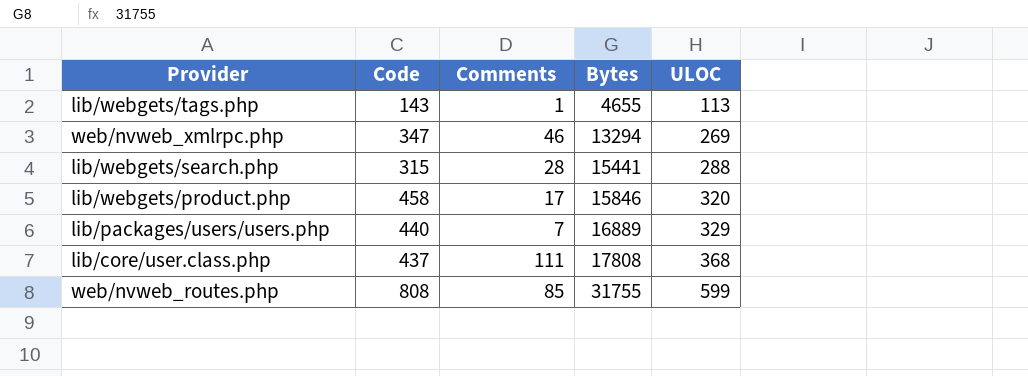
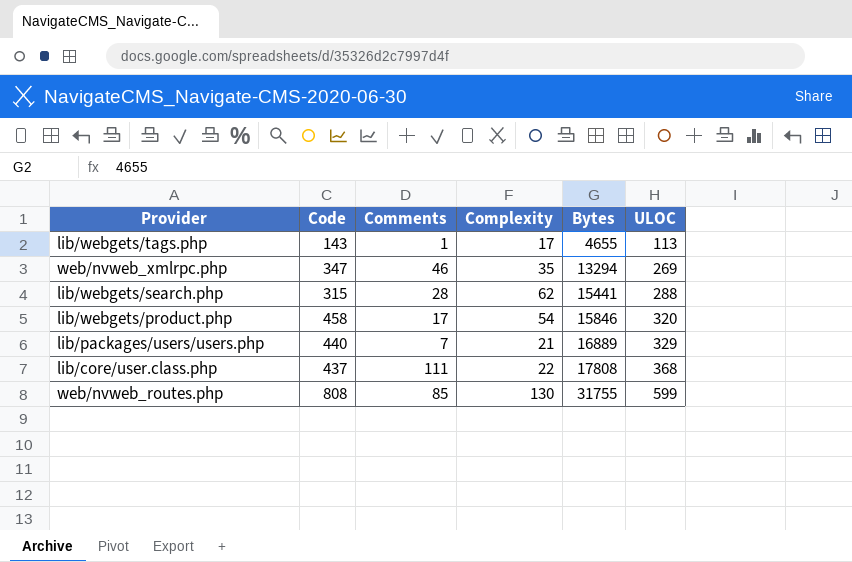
column Complexity | position: none -> 4

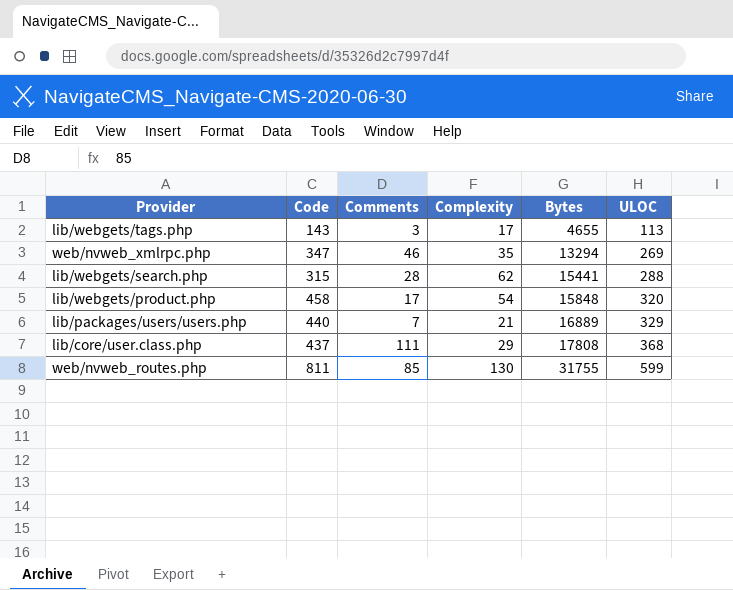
lib/webgets/tags.php | Comments: 1 -> 3
lib/webgets/product.php | Bytes: 15846 -> 15848
lib/core/user.class.php | Complexity: 22 -> 29
web/nvweb_routes.php | Code: 808 -> 811

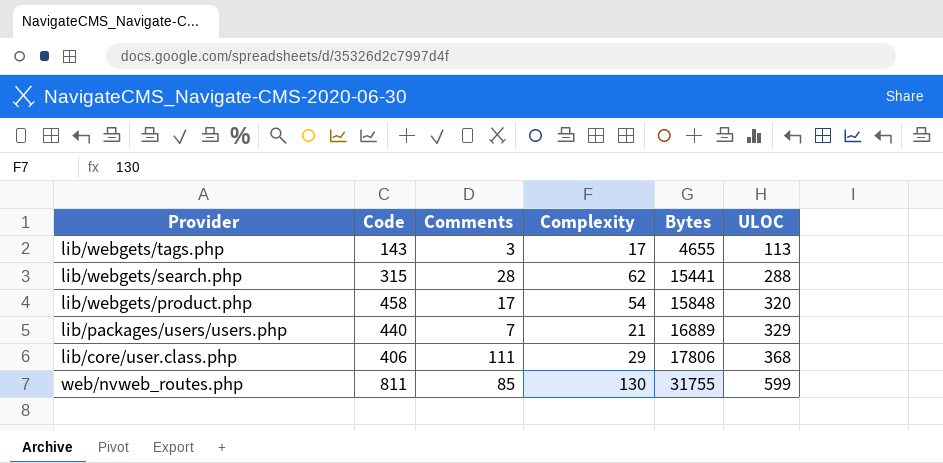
row web/nvweb_xmlrpc.php: 347 | 46 | 35 | 13294 | 269 -> none
lib/core/user.class.php | Code: 437 -> 406
lib/core/user.class.php | Bytes: 17808 -> 17806

